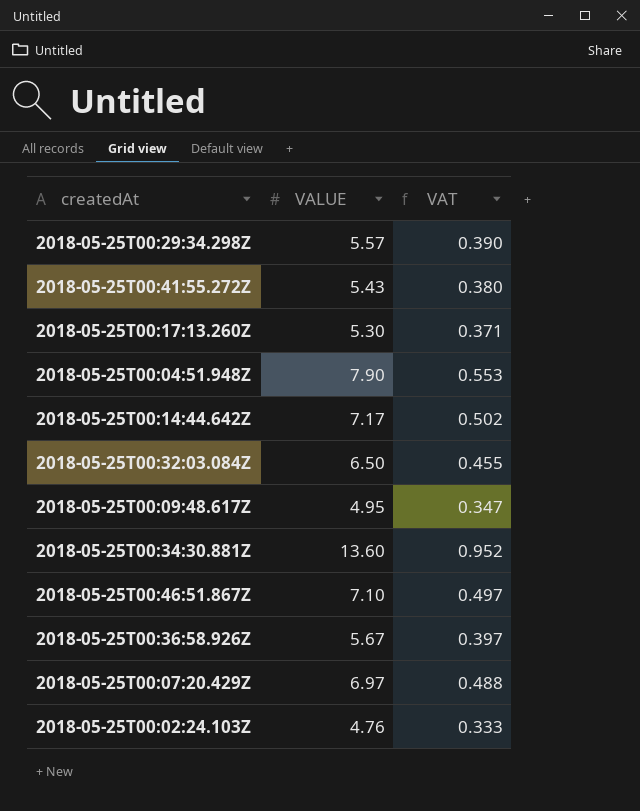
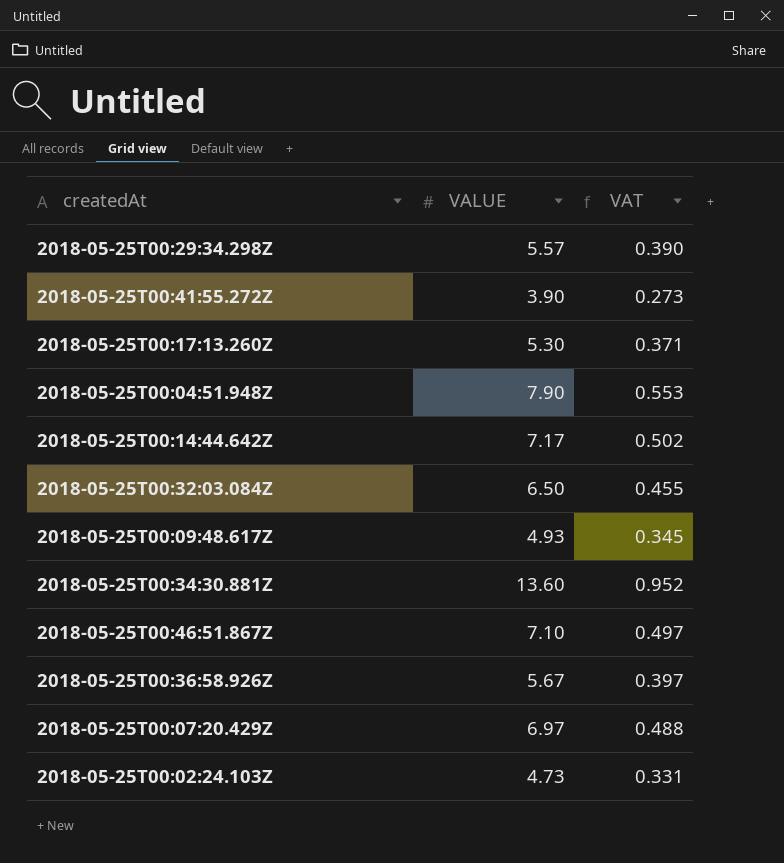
2018-05-25T00:41:55.272Z | VALUE: 5.43 -> 3.90
2018-05-25T00:41:55.272Z | VAT: 0.380 -> 0.273
2018-05-25T00:09:48.617Z | VALUE: 4.95 -> 4.93
2018-05-25T00:09:48.617Z | VAT: 0.347 -> 0.345
2018-05-25T00:02:24.103Z | VALUE: 4.76 -> 4.73
2018-05-25T00:02:24.103Z | VAT: 0.333 -> 0.331

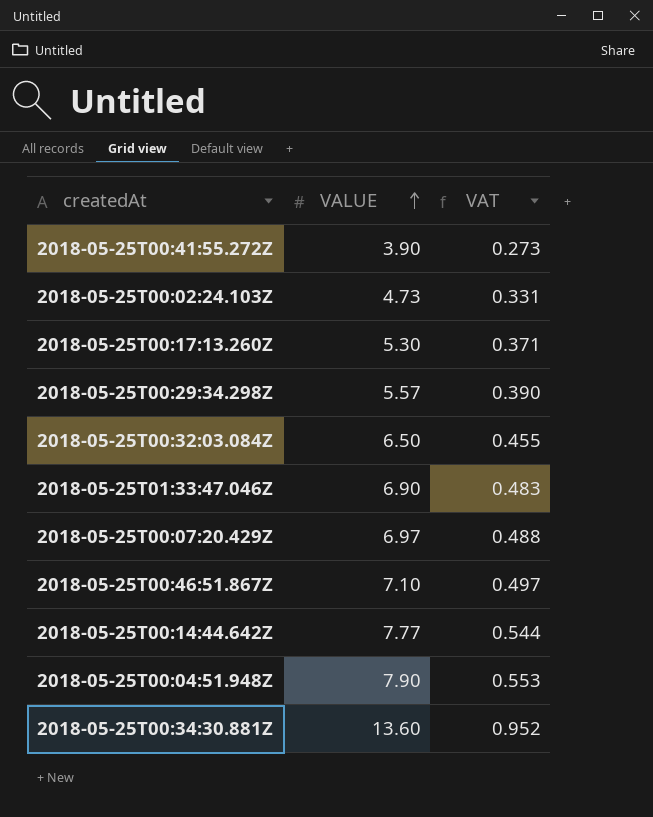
row order: none -> VALUE ascending
row 2018-05-25T00:09:48.617Z: 4.93 | 0.345 -> none
row 2018-05-25T00:36:58.926Z: 5.67 | 0.397 -> none
row 2018-05-25T01:33:47.046Z: none -> 6.90 | 0.483
2018-05-25T00:14:44.642Z | VALUE: 7.17 -> 7.77
2018-05-25T00:14:44.642Z | VAT: 0.502 -> 0.544

